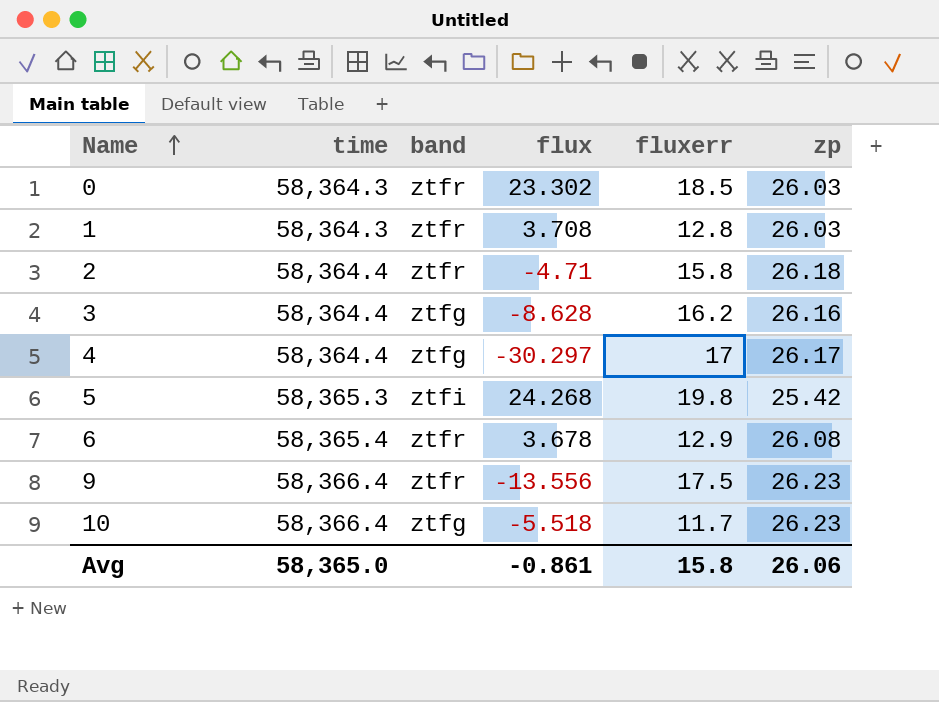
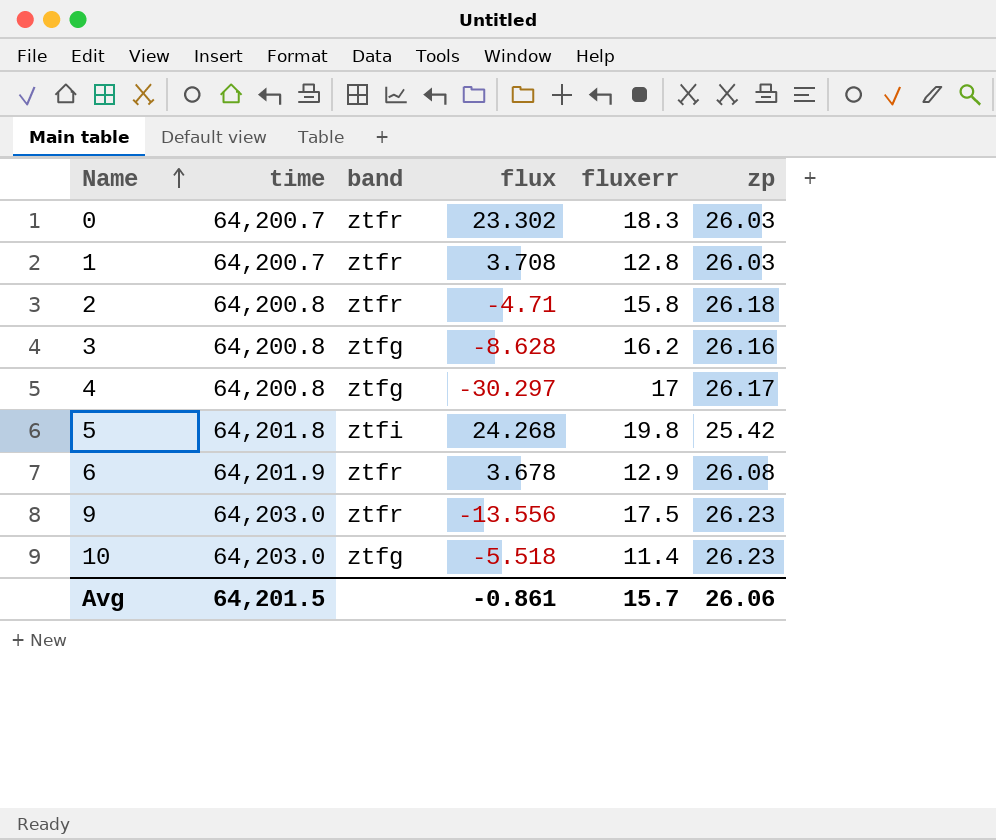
0 | time: 58,364.3 -> 64,200.7
0 | fluxerr: 18.5 -> 18.3
1 | time: 58,364.3 -> 64,200.7
2 | time: 58,364.4 -> 64,200.8
3 | time: 58,364.4 -> 64,200.8
4 | time: 58,364.4 -> 64,200.8
5 | time: 58,365.3 -> 64,201.8
6 | time: 58,365.4 -> 64,201.9
9 | time: 58,366.4 -> 64,203.0
10 | time: 58,366.4 -> 64,203.0
10 | fluxerr: 11.7 -> 11.4
Avg | time: 58,365.0 -> 64,201.5
Avg | fluxerr: 15.8 -> 15.7

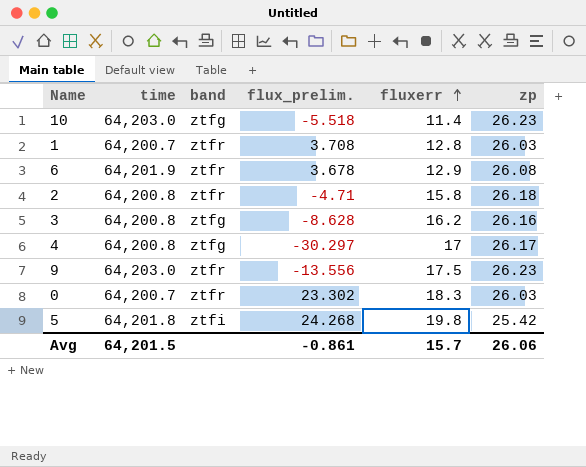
row order: Name ascending -> fluxerr ascending
column name: flux -> flux_prelim.

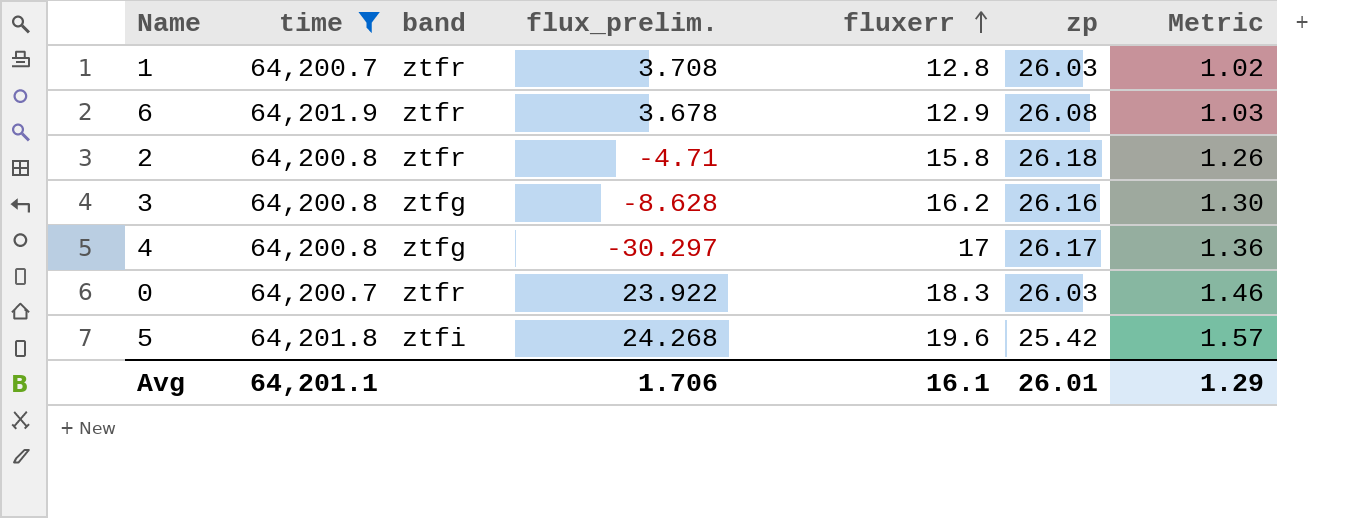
filter: none -> time != 64,203.0
column Metric | formula: none -> [fluxerr] * 0.08
0 | flux_prelim.: 23.302 -> 23.922
5 | fluxerr: 19.8 -> 19.6
Avg | time: 64,201.5 -> 64,201.1
Avg | flux_prelim.: -0.861 -> 1.706
Avg | fluxerr: 15.7 -> 16.1
Avg | zp: 26.06 -> 26.01

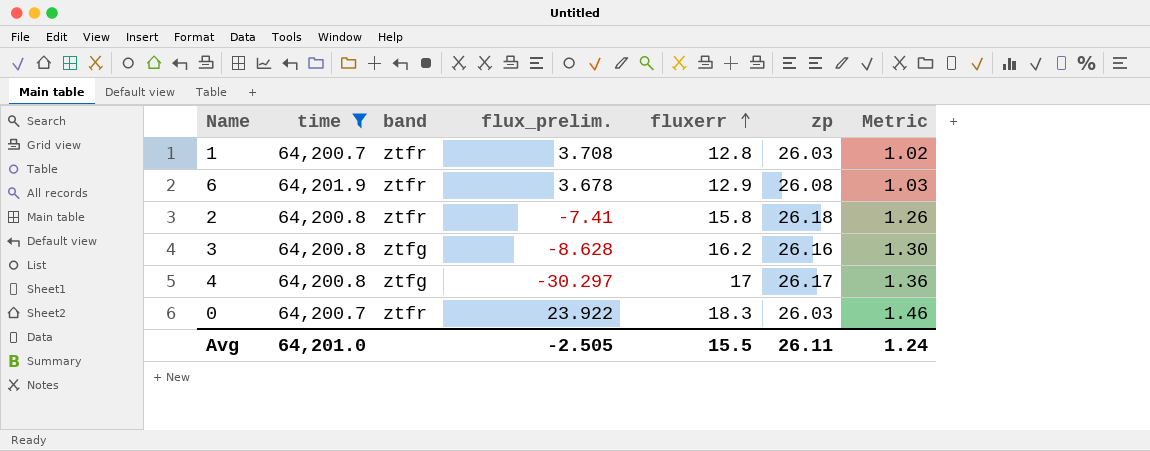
row 5: 64,201.8 | ztfi | 24.268 | 19.6 | 25.42 | 1.57 -> none
2 | flux_prelim.: -4.71 -> -7.41
Avg | time: 64,201.1 -> 64,201.0
Avg | flux_prelim.: 1.706 -> -2.505
Avg | fluxerr: 16.1 -> 15.5
Avg | zp: 26.01 -> 26.11
Avg | Metric: 1.29 -> 1.24

